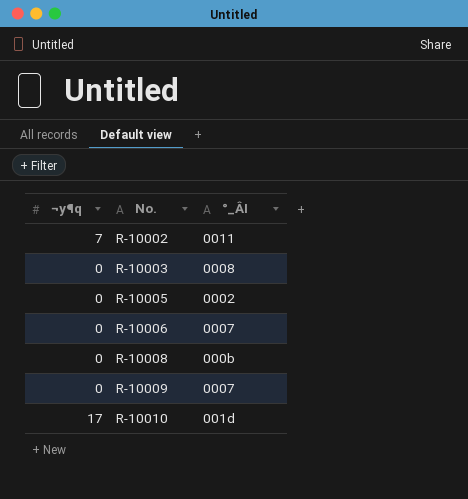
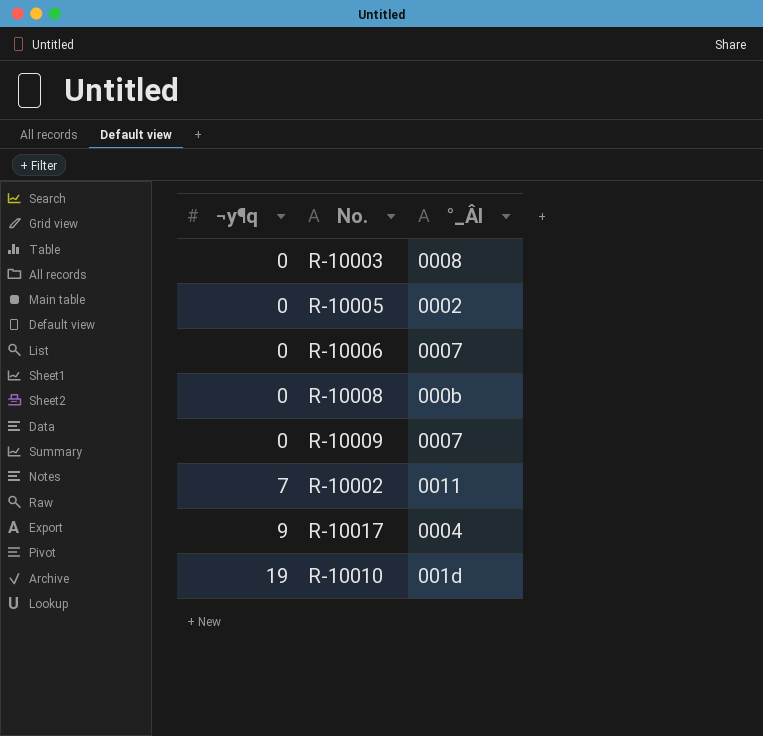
row order: No. ascending -> ¬y¶q ascending
row R-10017: none -> 9 | 0004
R-10010 | ¬y¶q: 17 -> 19

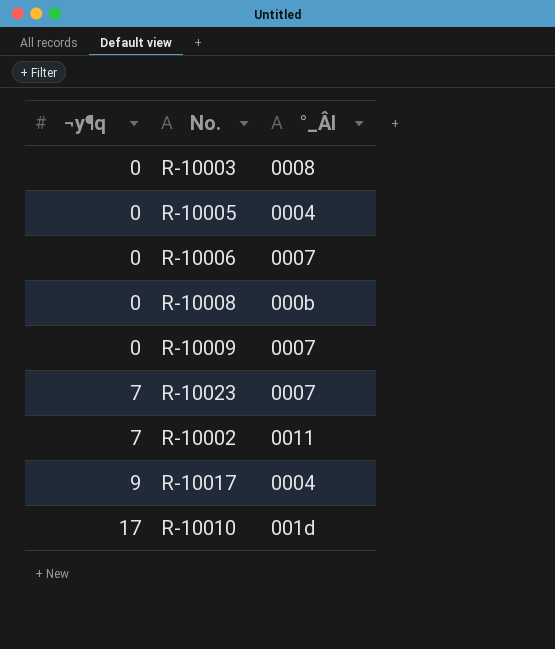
R-10005 | °_ÂI: 0002 -> 0004
row R-10023: none -> 7 | 0007
R-10010 | ¬y¶q: 19 -> 17

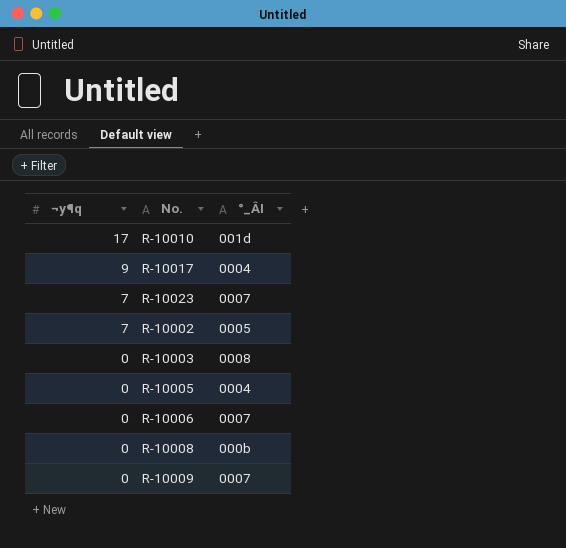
row order: ¬y¶q ascending -> ¬y¶q descending
R-10002 | °_ÂI: 0011 -> 0005

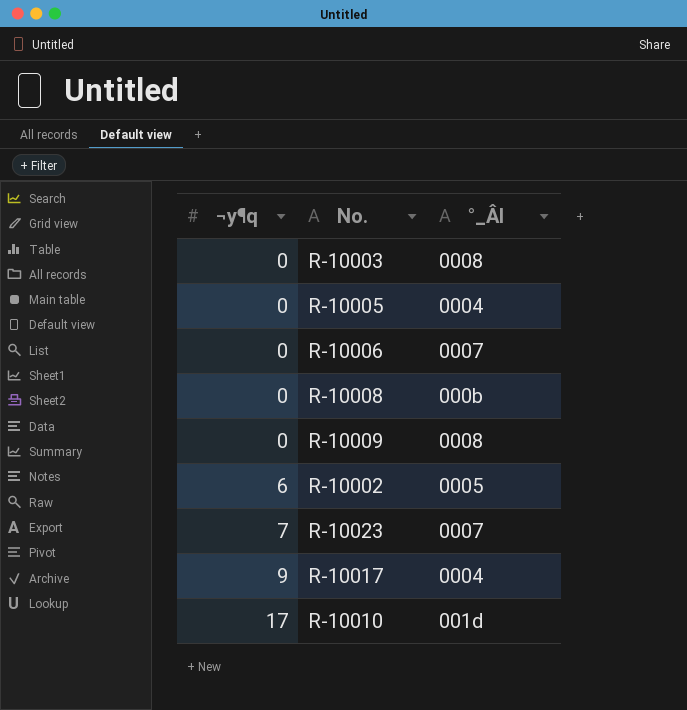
row order: ¬y¶q descending -> ¬y¶q ascending
R-10009 | °_ÂI: 0007 -> 0008
R-10002 | ¬y¶q: 7 -> 6

